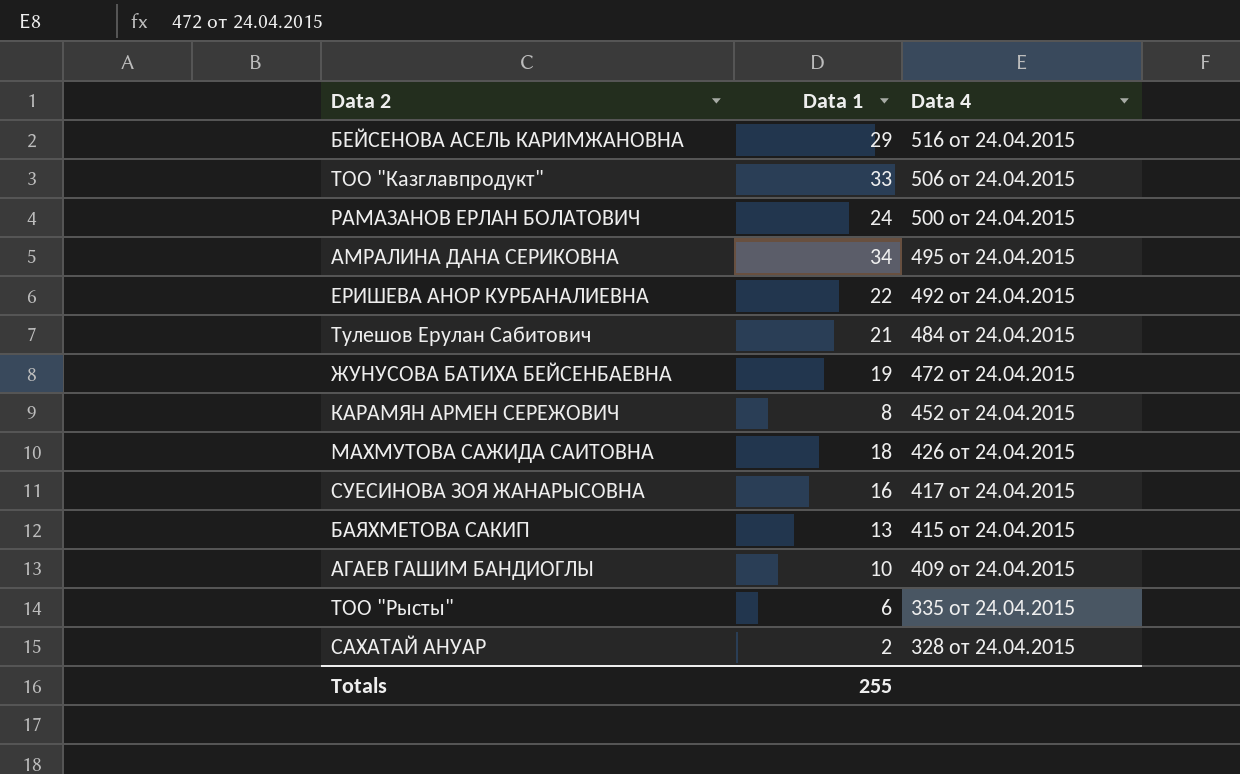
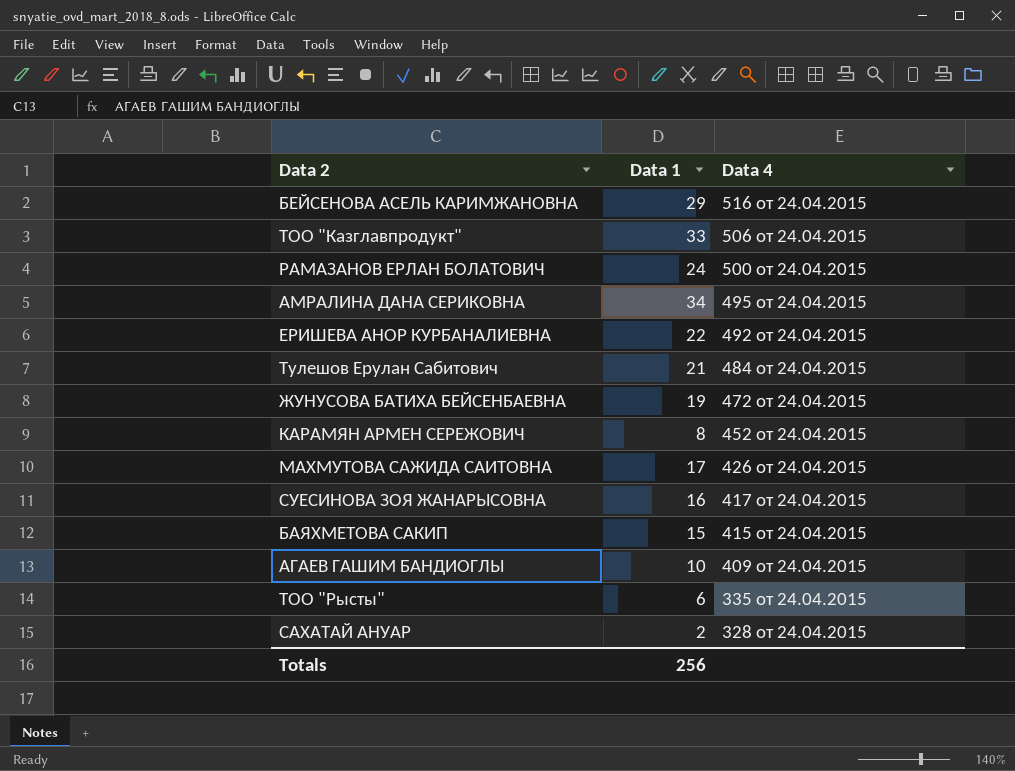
МАХМУТОВА САЖИДА САИТОВНА | Data 1: 18 -> 17
БАЯХМЕТОВА САКИП | Data 1: 13 -> 15
Totals | Data 1: 255 -> 256

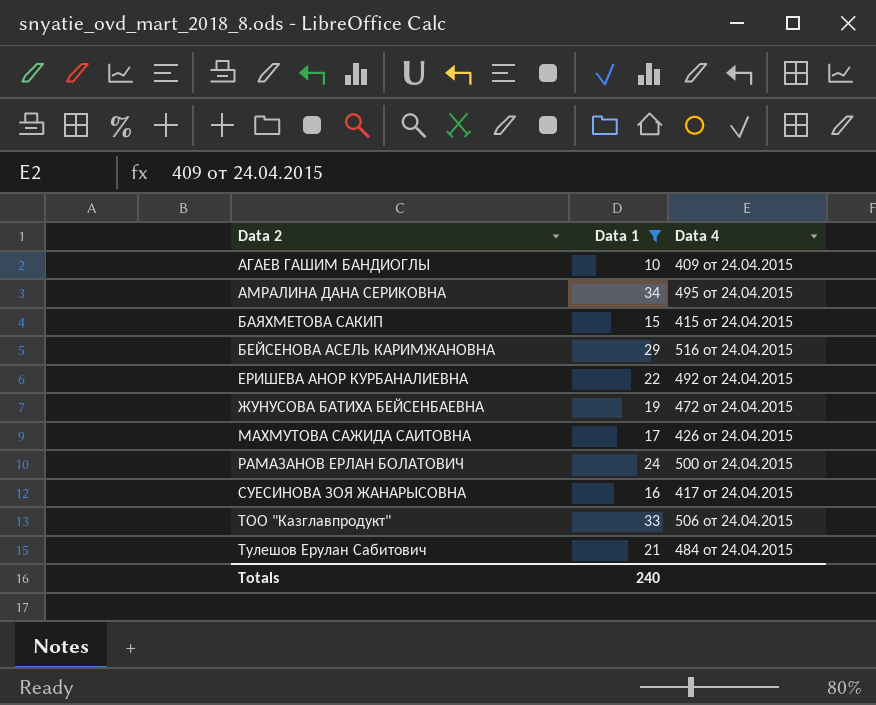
filter: none -> Data 1 >= 10
row order: Data 4 descending -> Data 2 ascending
Totals | Data 1: 256 -> 240

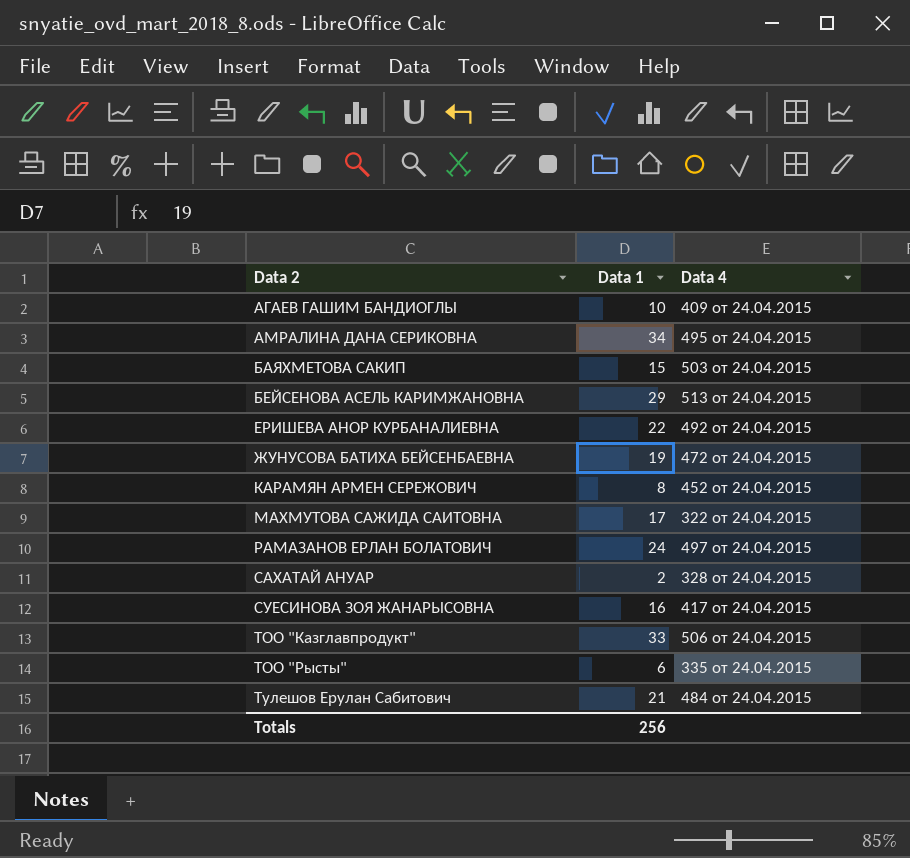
filter: Data 1 >= 10 -> none
БАЯХМЕТОВА САКИП | Data 4: 415 от 24.04.2015 -> 503 от 24.04.2015
БЕЙСЕНОВА АСЕЛЬ КАРИМЖАНОВНА | Data 4: 516 от 24.04.2015 -> 513 от 24.04.2015
МАХМУТОВА САЖИДА САИТОВНА | Data 4: 426 от 24.04.2015 -> 322 от 24.04.2015
РАМАЗАНОВ ЕРЛАН БОЛАТОВИЧ | Data 4: 500 от 24.04.2015 -> 497 от 24.04.2015
Totals | Data 1: 240 -> 256

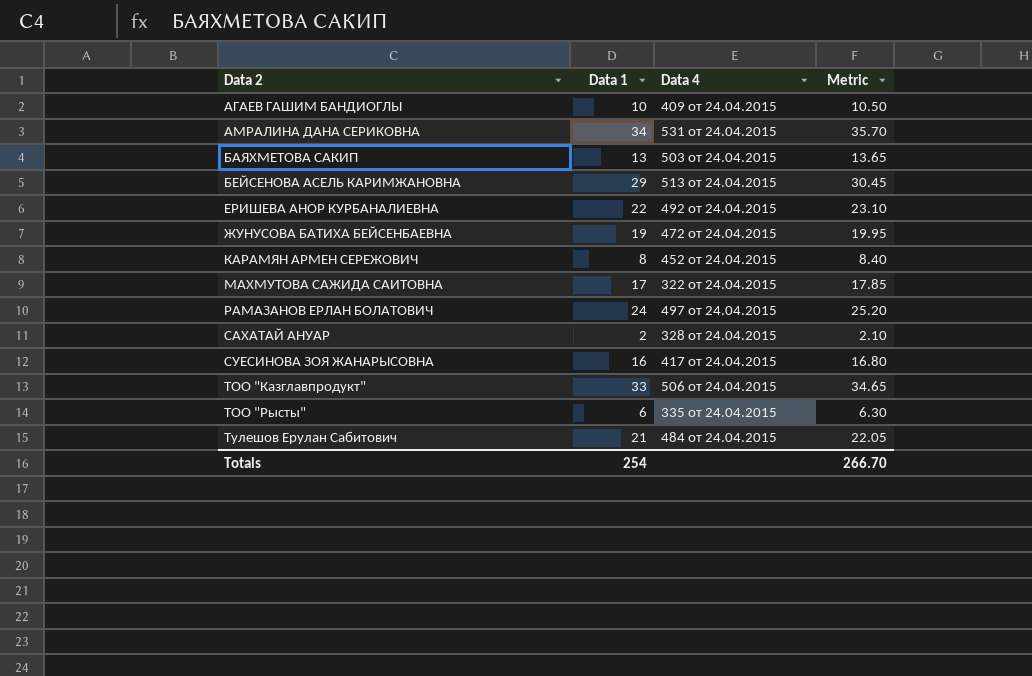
column Metric | formula: none -> [Data 1] * 1.05
АМРАЛИНА ДАНА СЕРИКОВНА | Data 4: 495 от 24.04.2015 -> 531 от 24.04.2015
БАЯХМЕТОВА САКИП | Data 1: 15 -> 13
Totals | Data 1: 256 -> 254

